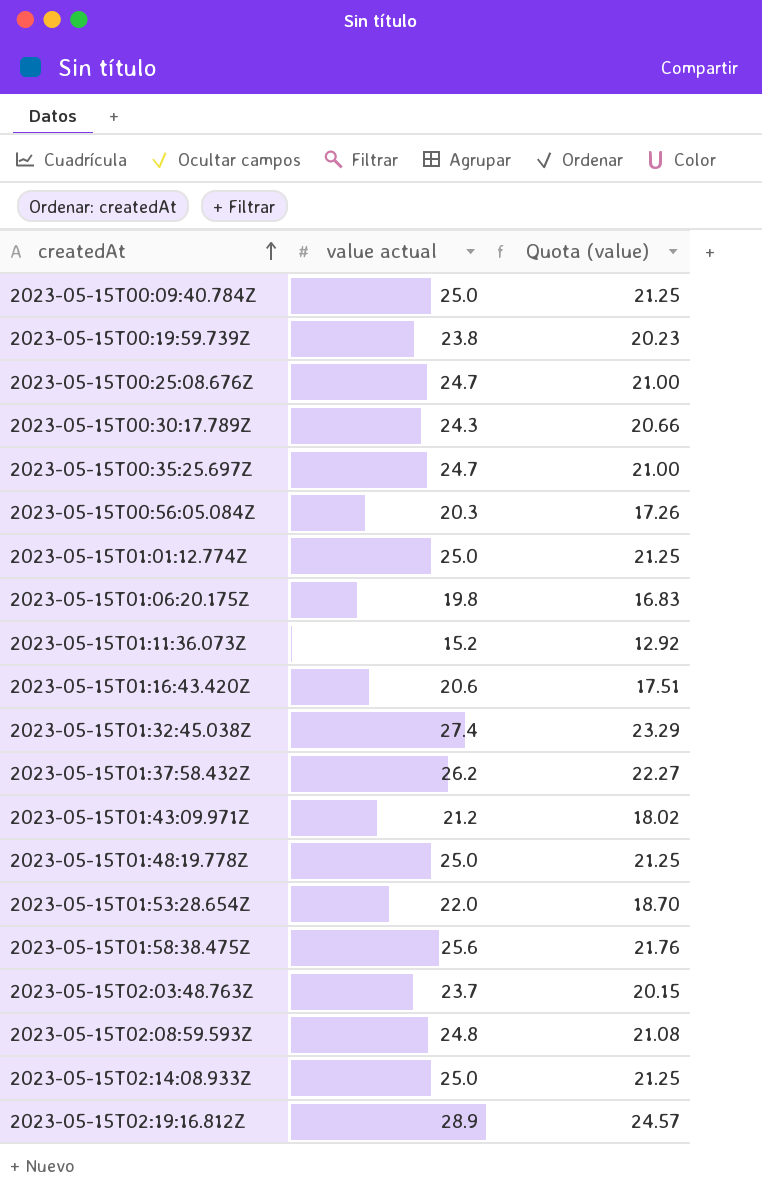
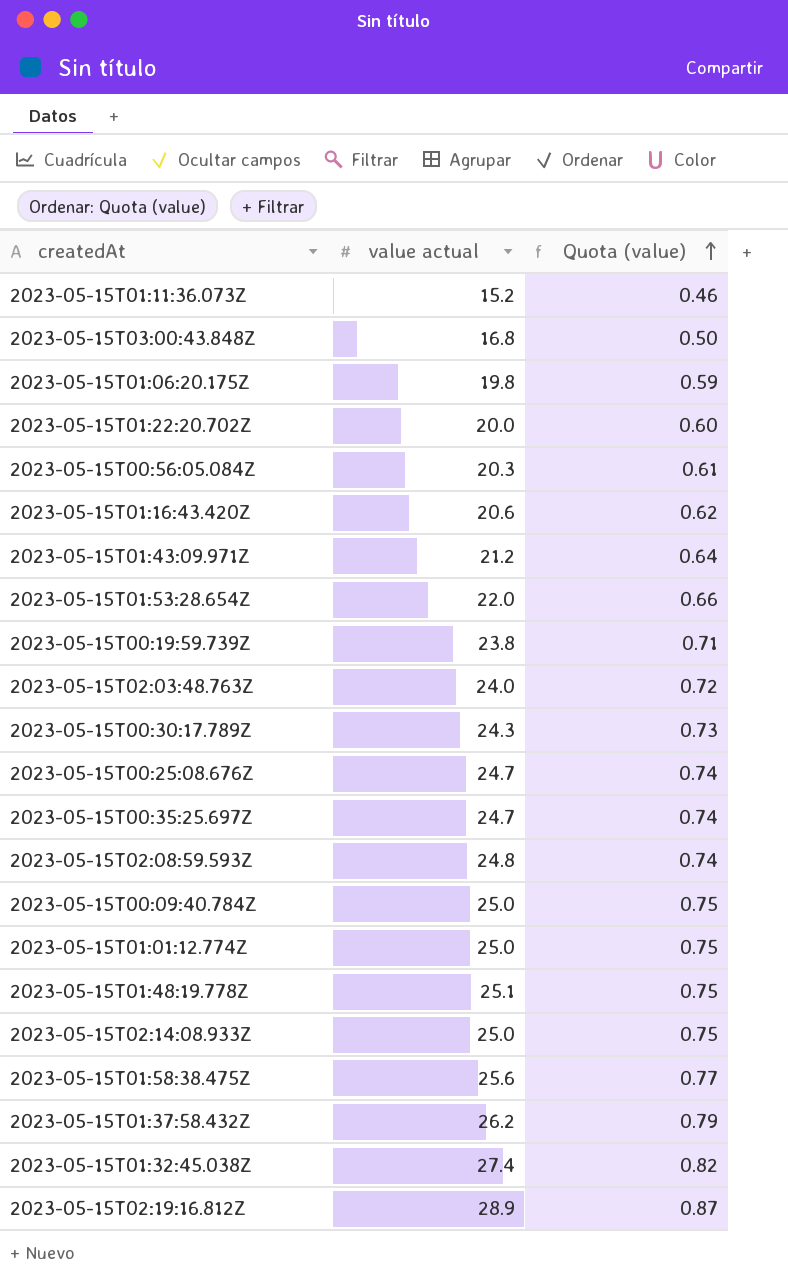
row order: createdAt ascending -> Quota (value) ascending
column Quota (value) | formula: [value actual] * 0.85 -> [value actual] * 0.03
row 2023-05-15T03:00:43.848Z: none -> 16.8 | 0.50
row 2023-05-15T01:22:20.702Z: none -> 20.0 | 0.60
2023-05-15T02:03:48.763Z | value actual: 23.7 -> 24.0
2023-05-15T01:48:19.778Z | value actual: 25.0 -> 25.1

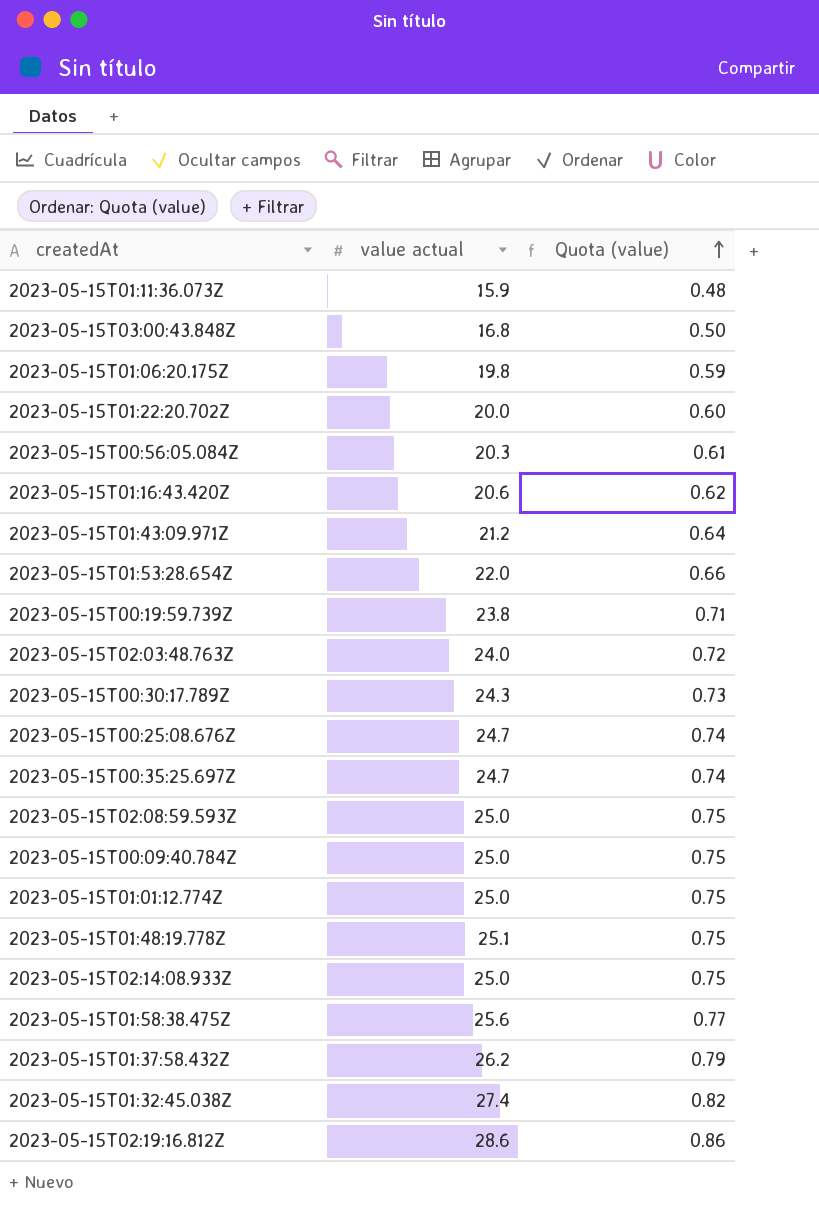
2023-05-15T01:11:36.073Z | value actual: 15.2 -> 15.9
2023-05-15T01:11:36.073Z | Quota (value): 0.46 -> 0.48
2023-05-15T02:08:59.593Z | value actual: 24.8 -> 25.0
2023-05-15T02:08:59.593Z | Quota (value): 0.74 -> 0.75
2023-05-15T02:19:16.812Z | value actual: 28.9 -> 28.6
2023-05-15T02:19:16.812Z | Quota (value): 0.87 -> 0.86

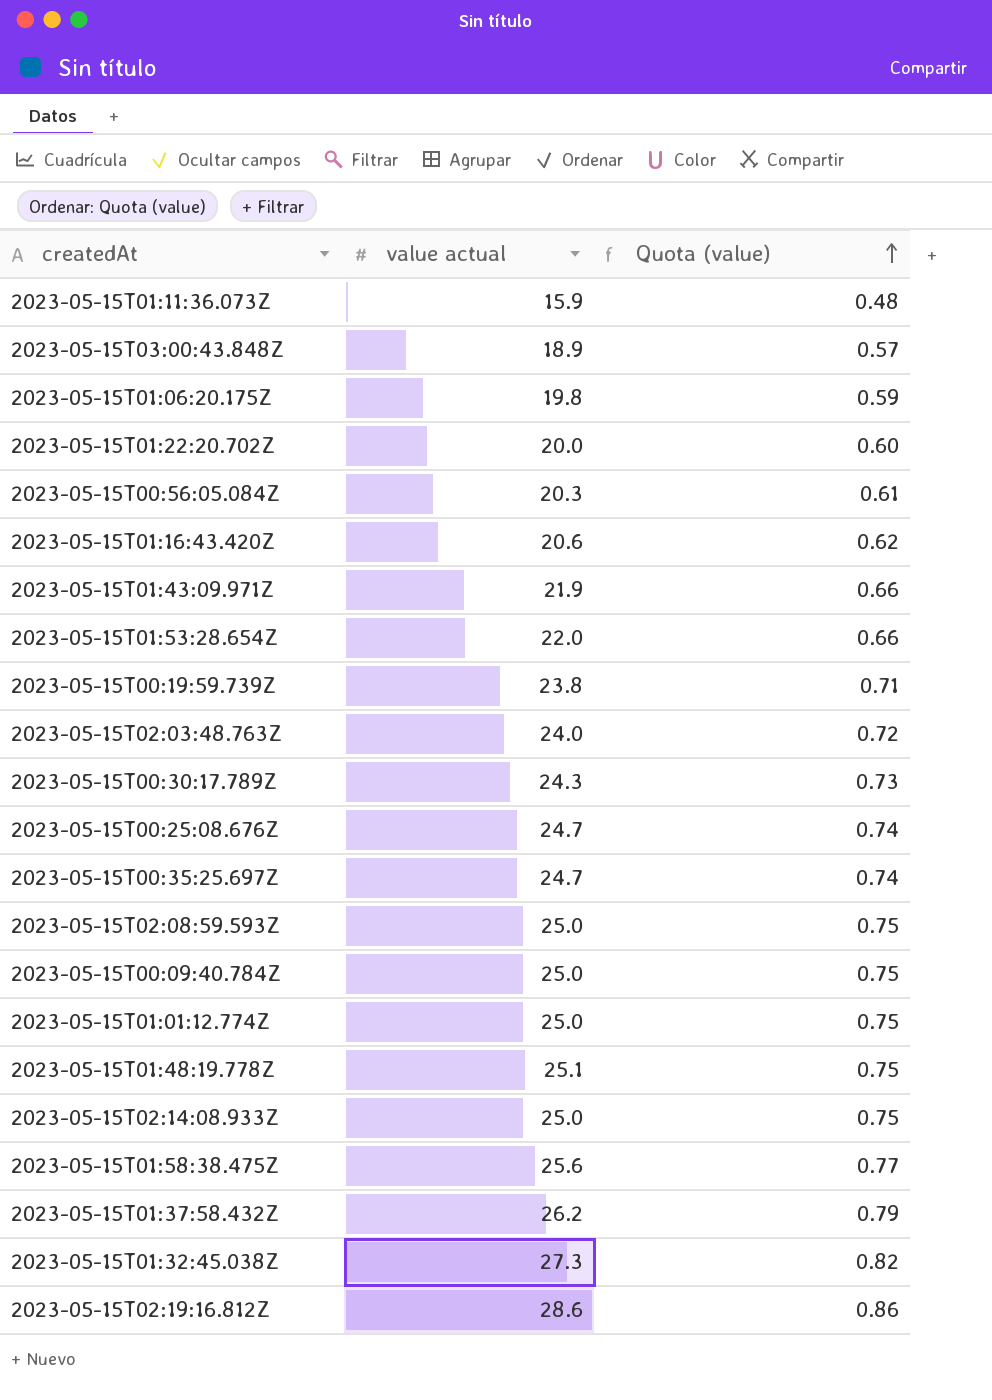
2023-05-15T03:00:43.848Z | value actual: 16.8 -> 18.9
2023-05-15T03:00:43.848Z | Quota (value): 0.50 -> 0.57
2023-05-15T01:43:09.971Z | value actual: 21.2 -> 21.9
2023-05-15T01:43:09.971Z | Quota (value): 0.64 -> 0.66
2023-05-15T01:32:45.038Z | value actual: 27.4 -> 27.3

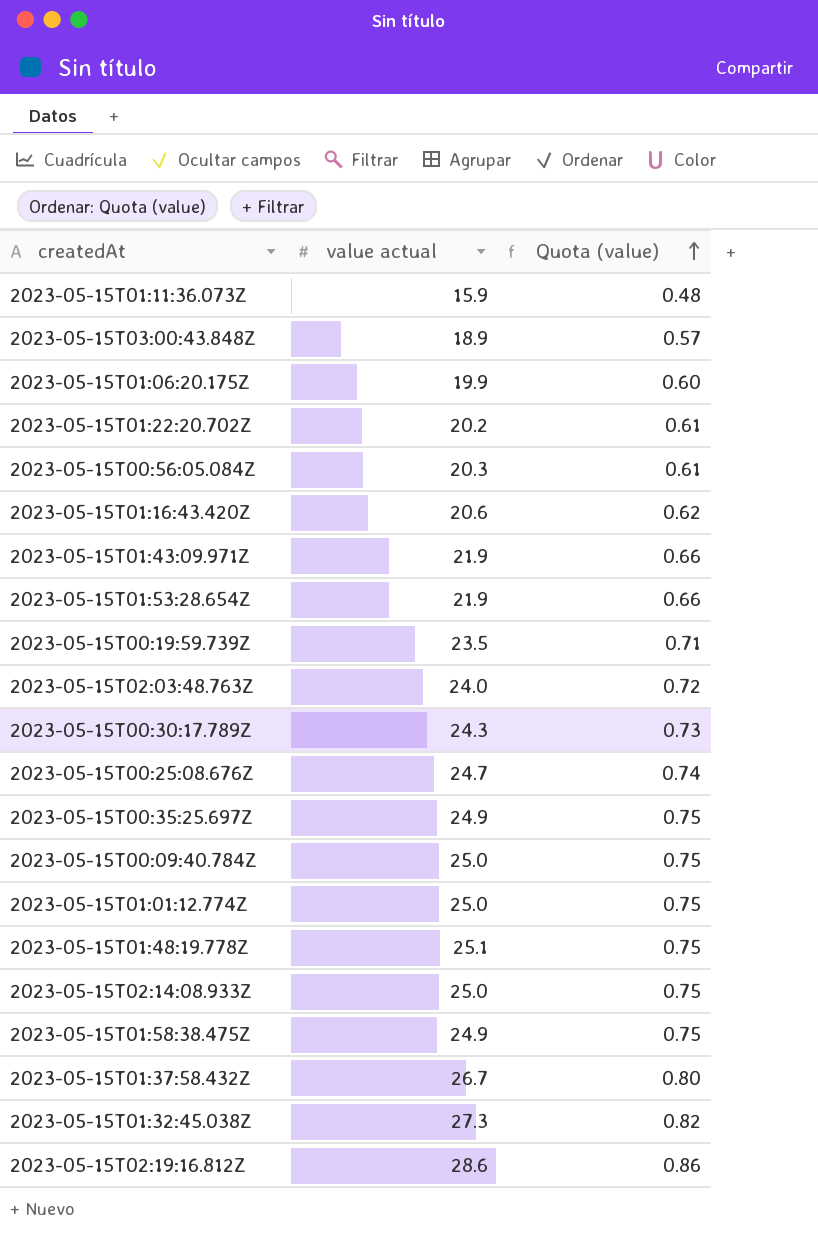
row 2023-05-15T02:08:59.593Z: 25.0 | 0.75 -> none
2023-05-15T01:06:20.175Z | value actual: 19.8 -> 19.9
2023-05-15T01:06:20.175Z | Quota (value): 0.59 -> 0.60
2023-05-15T01:22:20.702Z | value actual: 20.0 -> 20.2
2023-05-15T01:22:20.702Z | Quota (value): 0.60 -> 0.61
2023-05-15T01:53:28.654Z | value actual: 22.0 -> 21.9
2023-05-15T00:19:59.739Z | value actual: 23.8 -> 23.5
2023-05-15T00:35:25.697Z | value actual: 24.7 -> 24.9
2023-05-15T00:35:25.697Z | Quota (value): 0.74 -> 0.75
2023-05-15T01:58:38.475Z | value actual: 25.6 -> 24.9
2023-05-15T01:58:38.475Z | Quota (value): 0.77 -> 0.75
2023-05-15T01:37:58.432Z | value actual: 26.2 -> 26.7
2023-05-15T01:37:58.432Z | Quota (value): 0.79 -> 0.80

